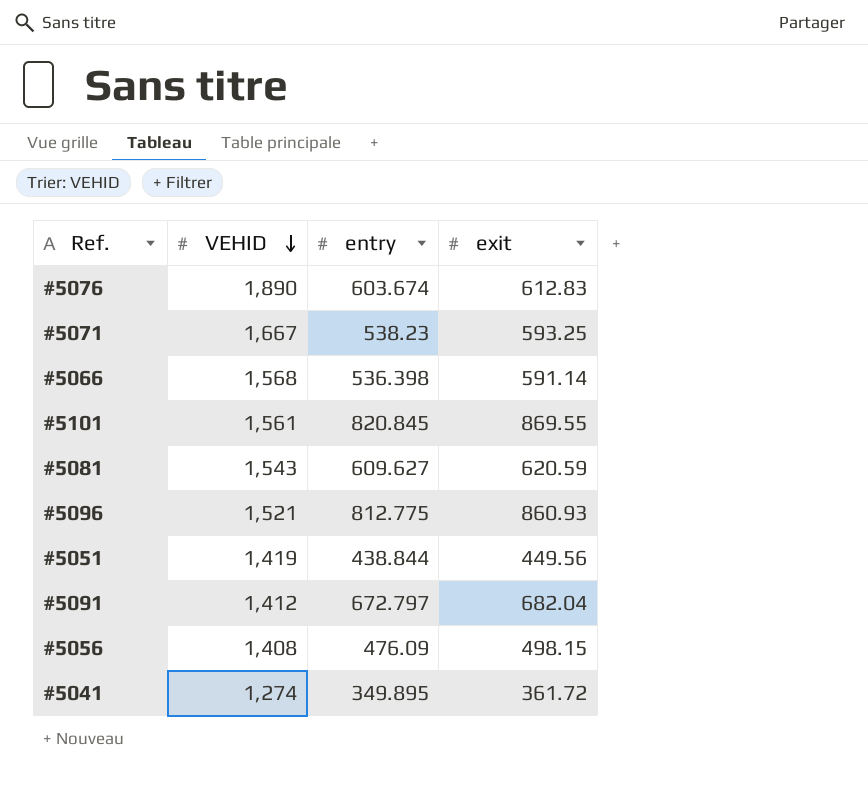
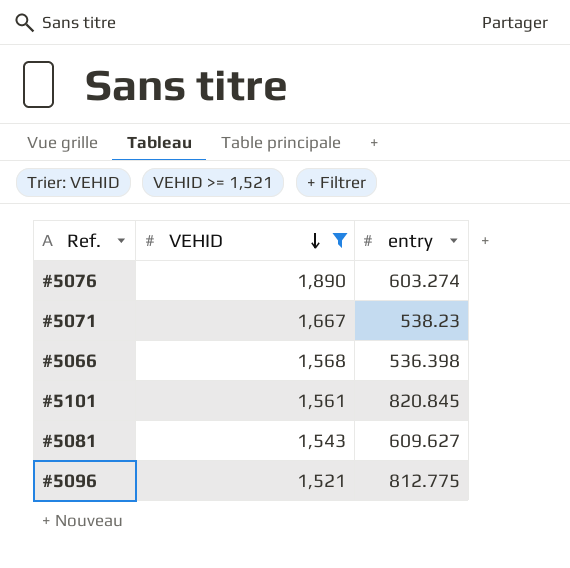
filter: none -> VEHID >= 1,521
column exit | position: 4 -> none
#5076 | entry: 603.674 -> 603.274

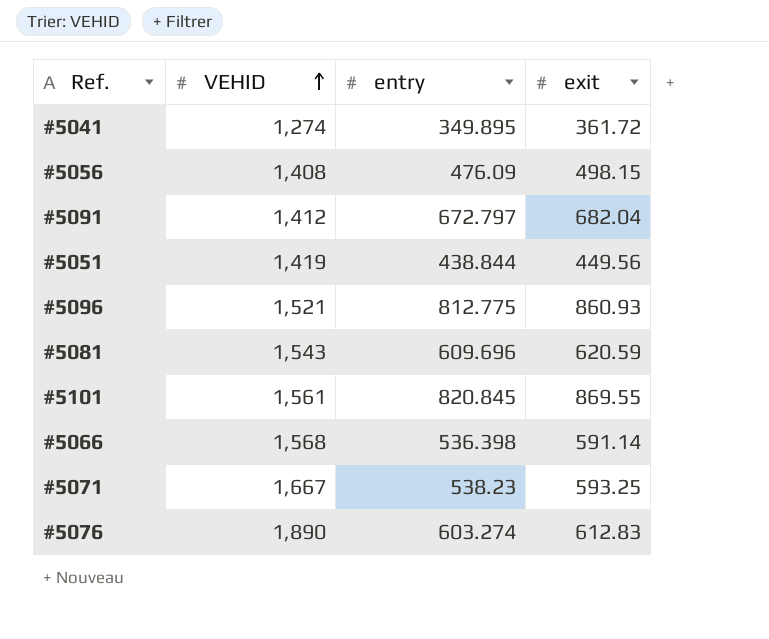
filter: VEHID >= 1,521 -> none
row order: VEHID descending -> VEHID ascending
column exit | position: none -> 4
#5081 | entry: 609.627 -> 609.696

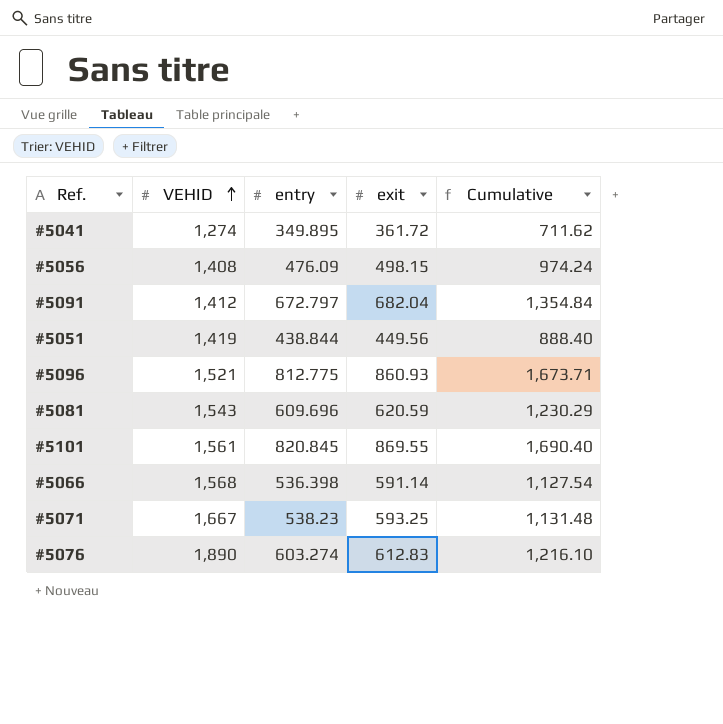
column Cumulative | formula: none -> [entry] + [exit]

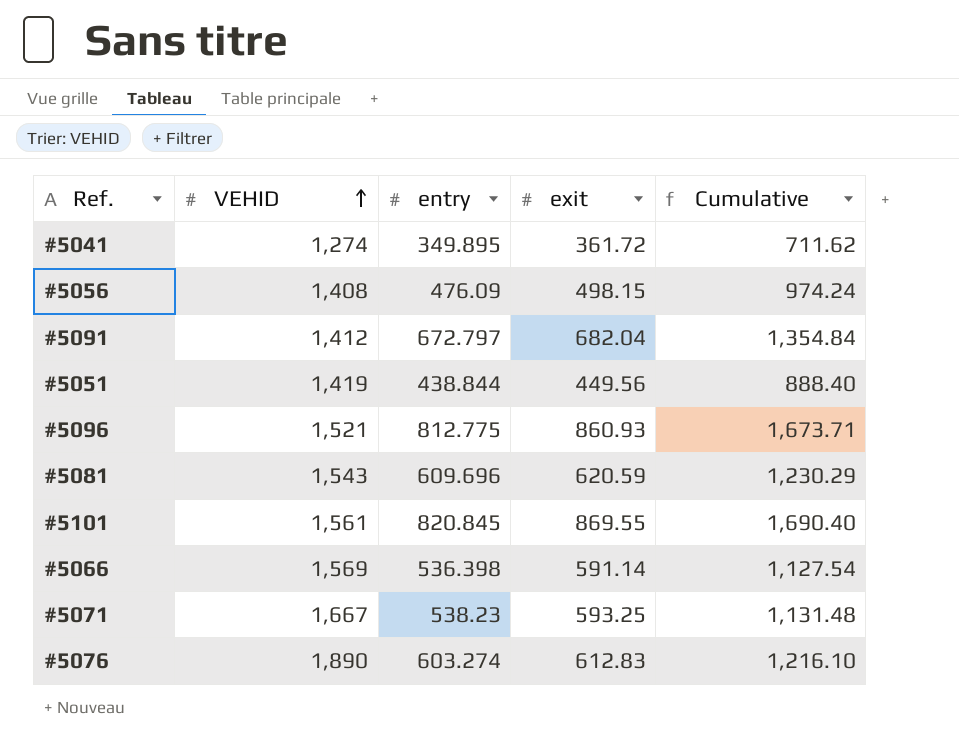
#5066 | VEHID: 1,568 -> 1,569

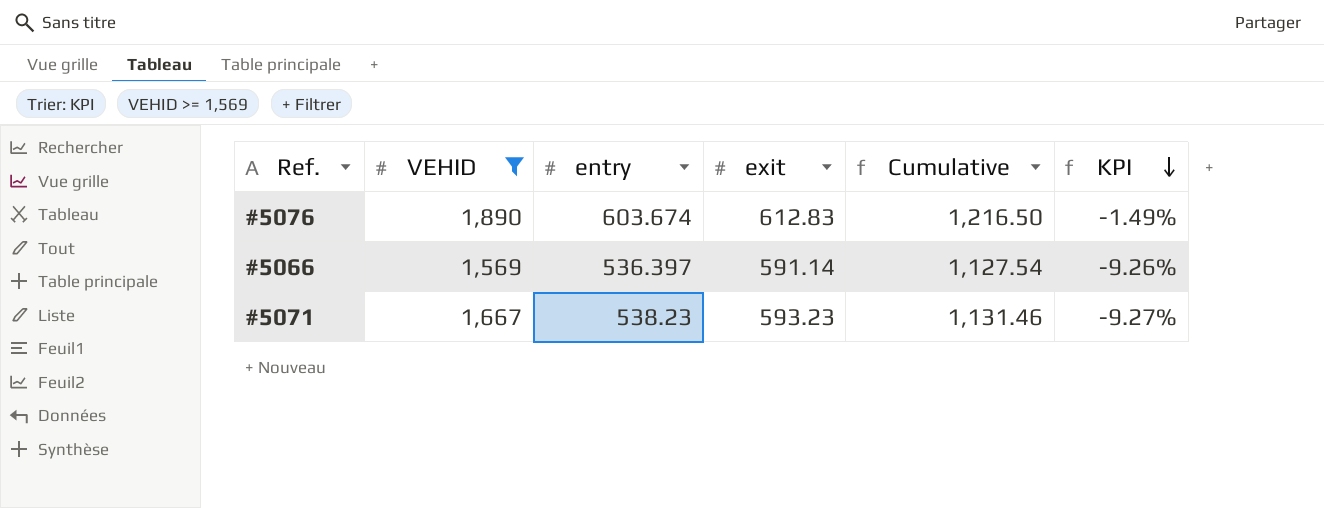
filter: none -> VEHID >= 1,569
row order: VEHID ascending -> KPI descending
column KPI | formula: none -> ([entry] - [exit]) / [exit]
#5076 | entry: 603.274 -> 603.674
#5076 | Cumulative: 1,216.10 -> 1,216.50
#5066 | entry: 536.398 -> 536.397
#5071 | exit: 593.25 -> 593.23
#5071 | Cumulative: 1,131.48 -> 1,131.46

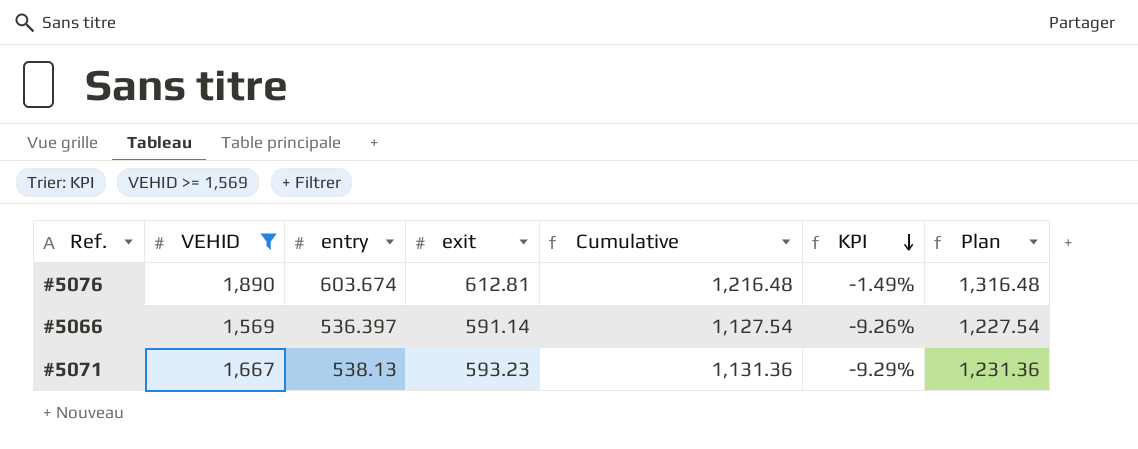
column Plan | formula: none -> [Cumulative] + 100
#5076 | exit: 612.83 -> 612.81
#5076 | Cumulative: 1,216.50 -> 1,216.48
#5071 | entry: 538.23 -> 538.13
#5071 | Cumulative: 1,131.46 -> 1,131.36
#5071 | KPI: -9.27% -> -9.29%

